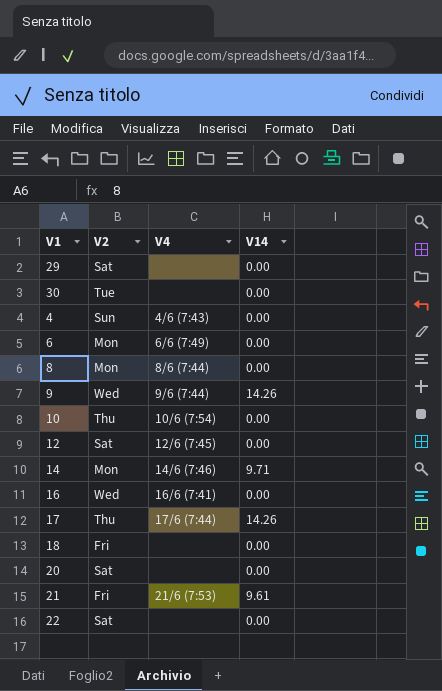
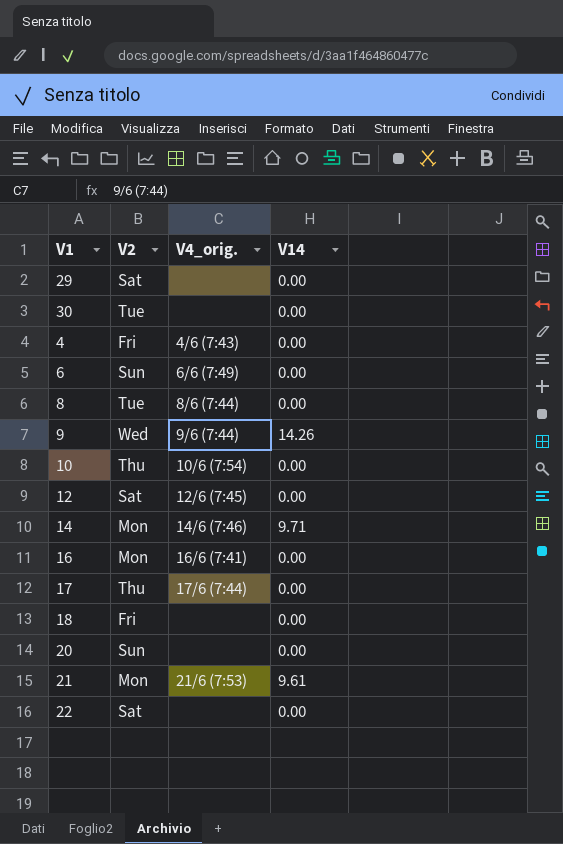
column name: V4 -> V4_orig.
4 | V2: Sun -> Fri
6 | V2: Mon -> Sun
8 | V2: Mon -> Tue
16 | V2: Wed -> Mon
17 | V14: 14.26 -> 0.00
20 | V2: Sat -> Sun
21 | V2: Fri -> Mon

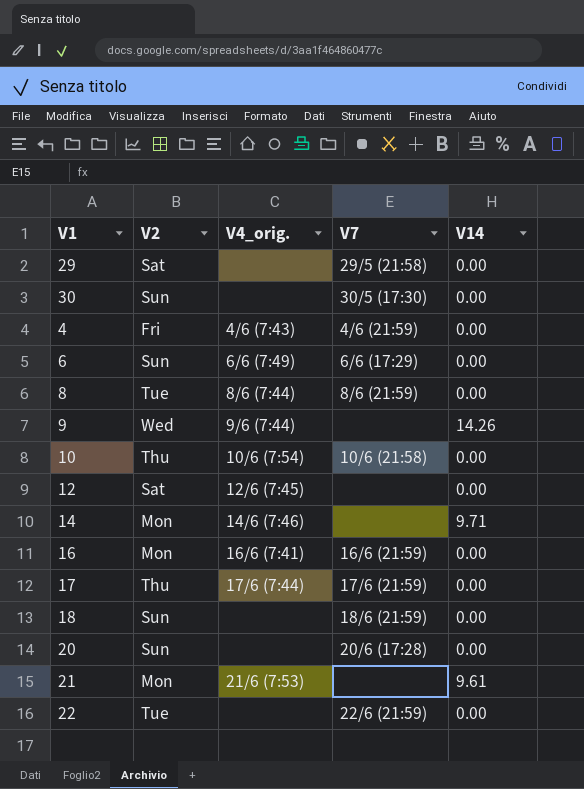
column V7 | position: none -> 4
30 | V2: Tue -> Sun
18 | V2: Fri -> Sun
22 | V2: Sat -> Tue

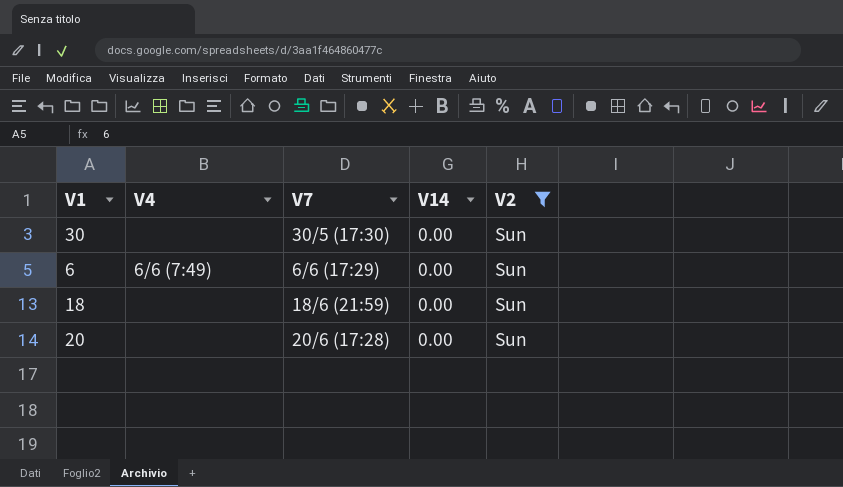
filter: none -> V2 = Sun
column name: V4_orig. -> V4
column V2 | position: 2 -> 5

